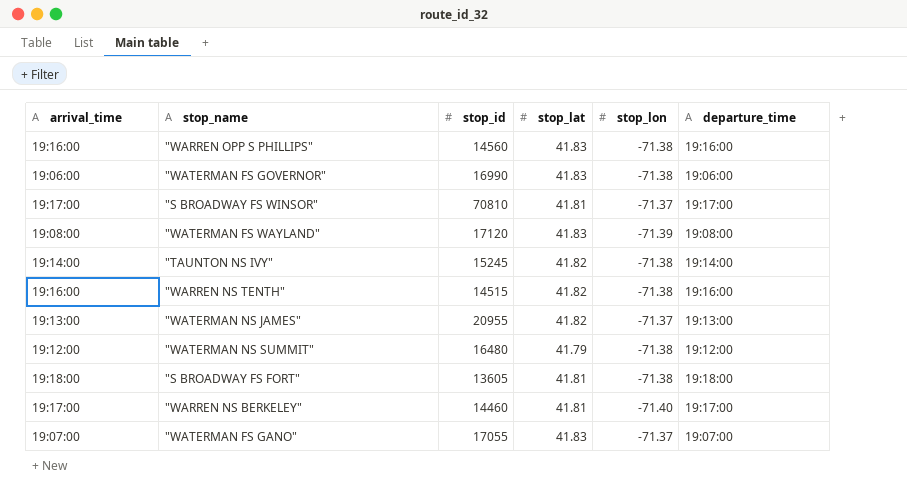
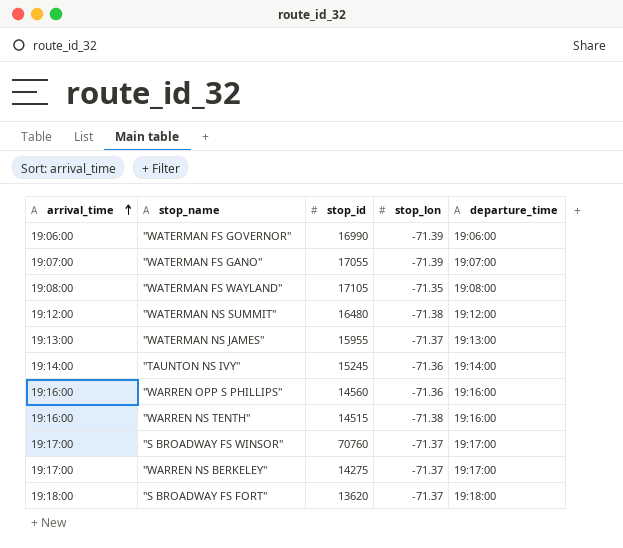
row order: none -> arrival_time ascending
column stop_lat | position: 4 -> none
"WATERMAN FS GOVERNOR" | stop_lon: -71.38 -> -71.39
"WATERMAN FS GANO" | stop_lon: -71.37 -> -71.39
"WATERMAN FS WAYLAND" | stop_id: 17120 -> 17105
"WATERMAN FS WAYLAND" | stop_lon: -71.39 -> -71.35
"WATERMAN NS JAMES" | stop_id: 20955 -> 15955
"TAUNTON NS IVY" | stop_lon: -71.38 -> -71.36
"WARREN OPP S PHILLIPS" | stop_lon: -71.38 -> -71.36
"S BROADWAY FS WINSOR" | stop_id: 70810 -> 70760
"WARREN NS BERKELEY" | stop_id: 14460 -> 14275
"WARREN NS BERKELEY" | stop_lon: -71.40 -> -71.37
"S BROADWAY FS FORT" | stop_id: 13605 -> 13620
"S BROADWAY FS FORT" | stop_lon: -71.38 -> -71.37

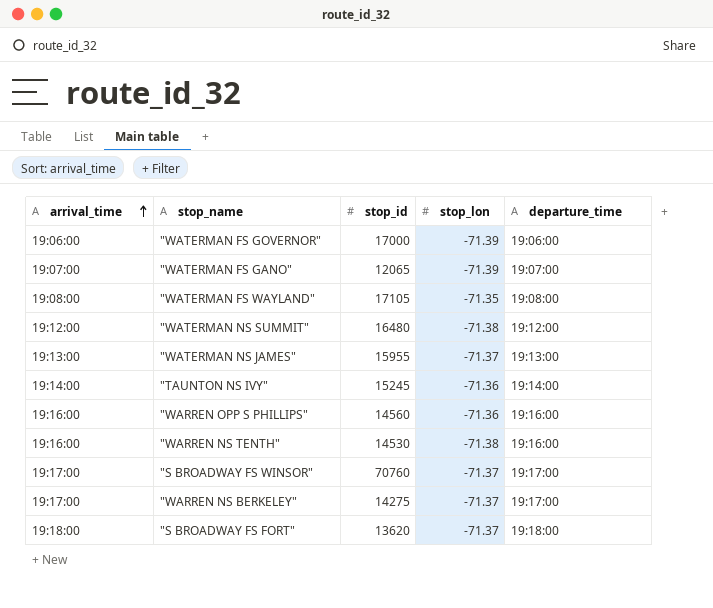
"WATERMAN FS GOVERNOR" | stop_id: 16990 -> 17000
"WATERMAN FS GANO" | stop_id: 17055 -> 12065
"WARREN NS TENTH" | stop_id: 14515 -> 14530

